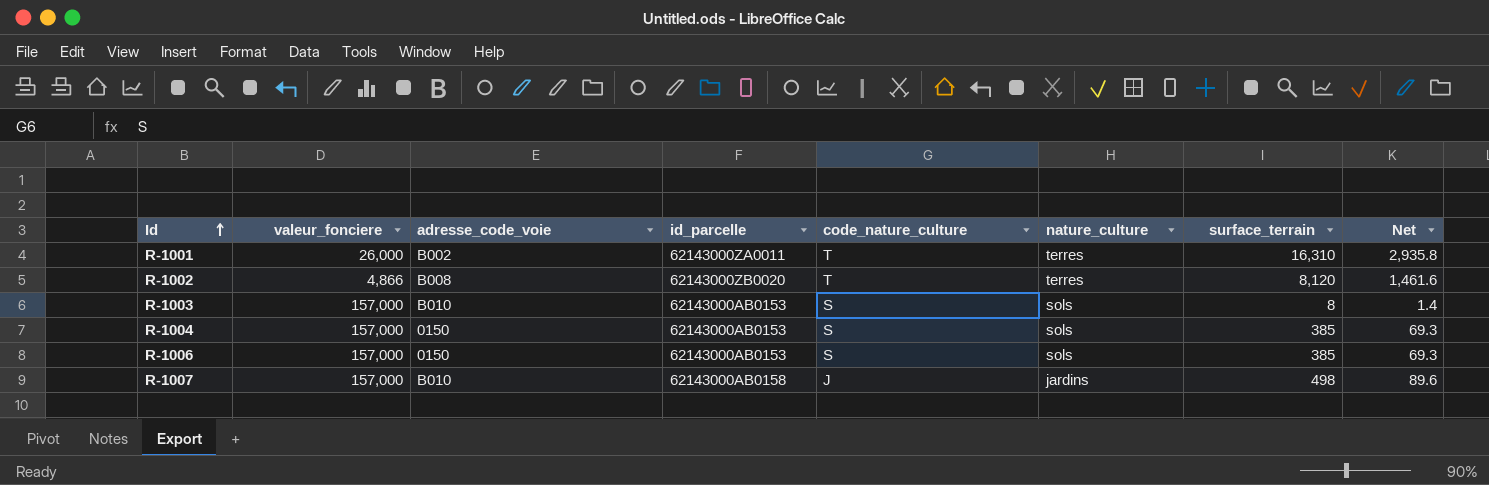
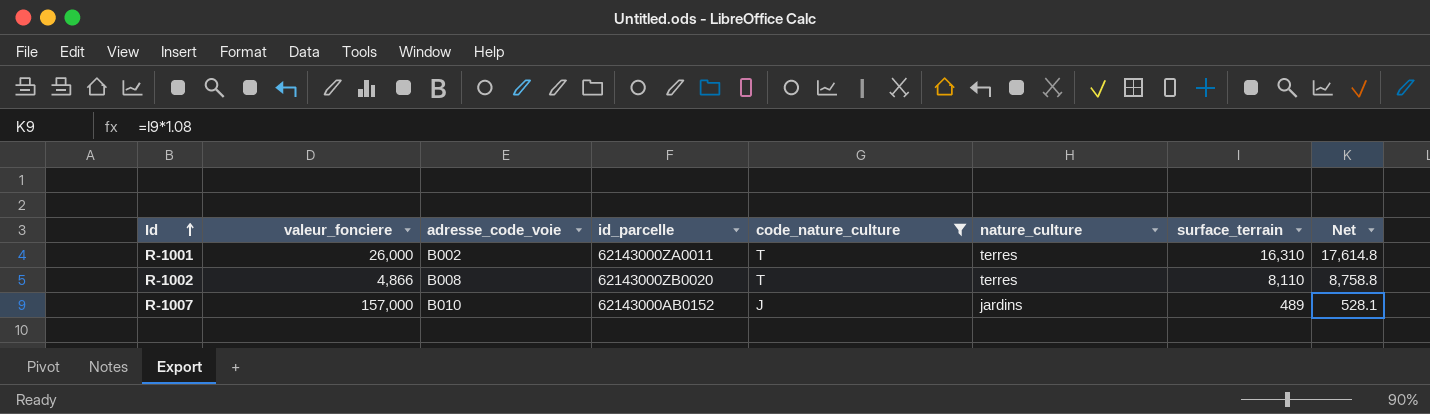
filter: none -> code_nature_culture != S
column Net | formula: [surface_terrain] * 0.18 -> [surface_terrain] * 1.08
R-1002 | surface_terrain: 8,120 -> 8,110
R-1007 | id_parcelle: 62143000AB0158 -> 62143000AB0152
R-1007 | surface_terrain: 498 -> 489

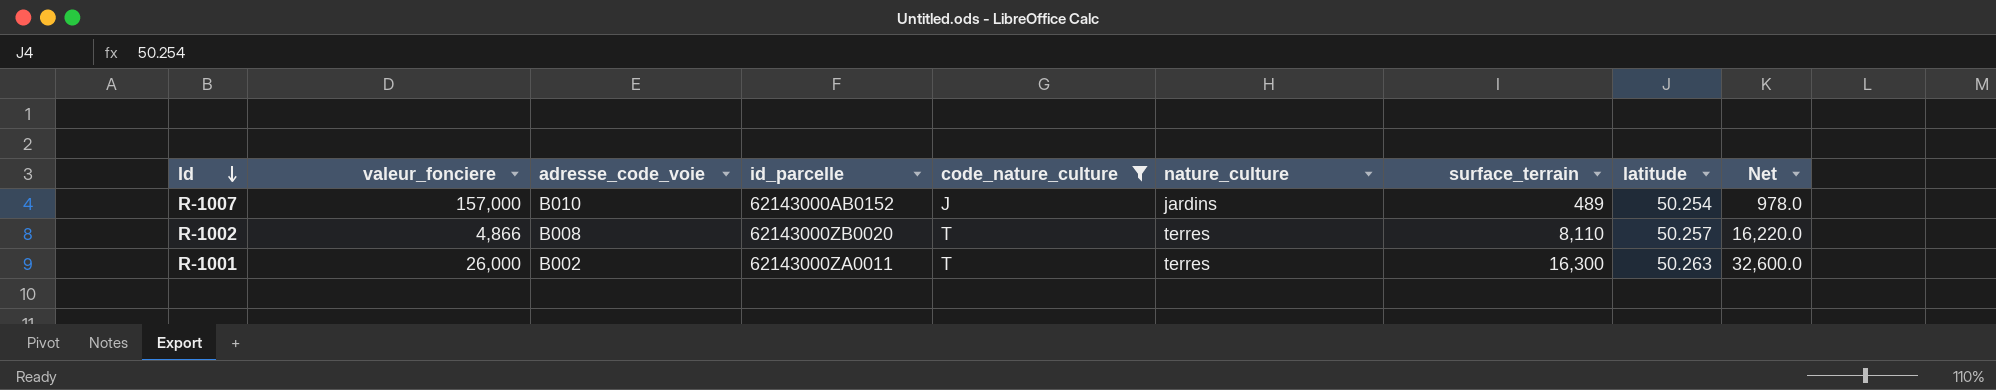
row order: Id ascending -> Id descending
column latitude | position: none -> 8
column Net | formula: [surface_terrain] * 1.08 -> [surface_terrain] * 2
R-1001 | surface_terrain: 16,310 -> 16,300

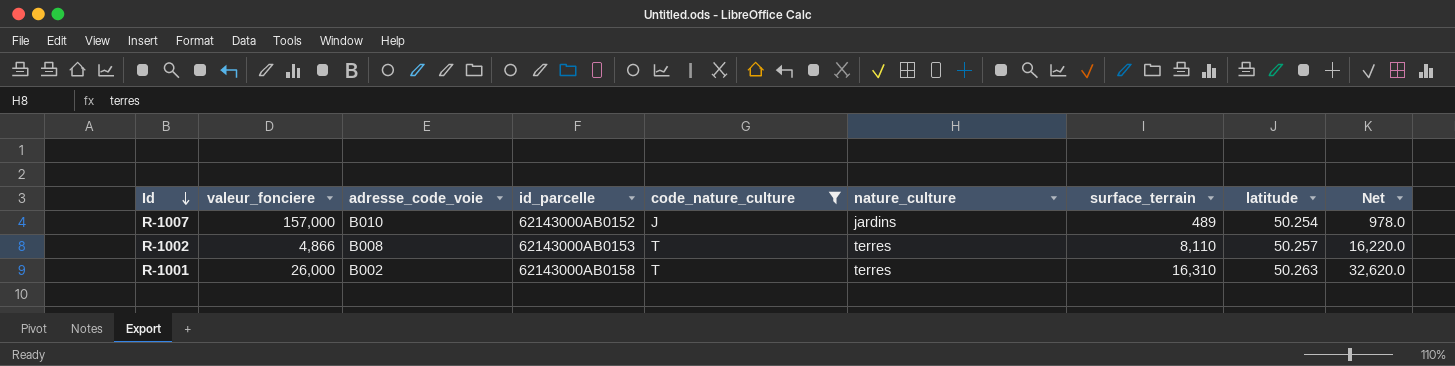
R-1002 | id_parcelle: 62143000ZB0020 -> 62143000AB0153
R-1001 | id_parcelle: 62143000ZA0011 -> 62143000AB0158
R-1001 | surface_terrain: 16,300 -> 16,310
R-1001 | Net: 32,600.0 -> 32,620.0

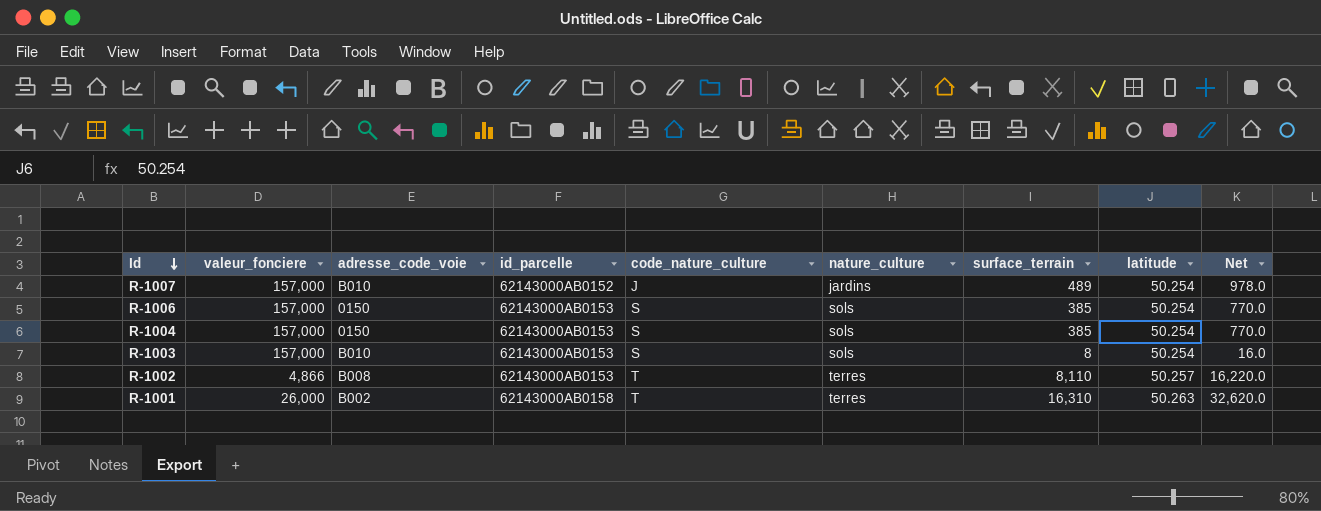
filter: code_nature_culture != S -> none

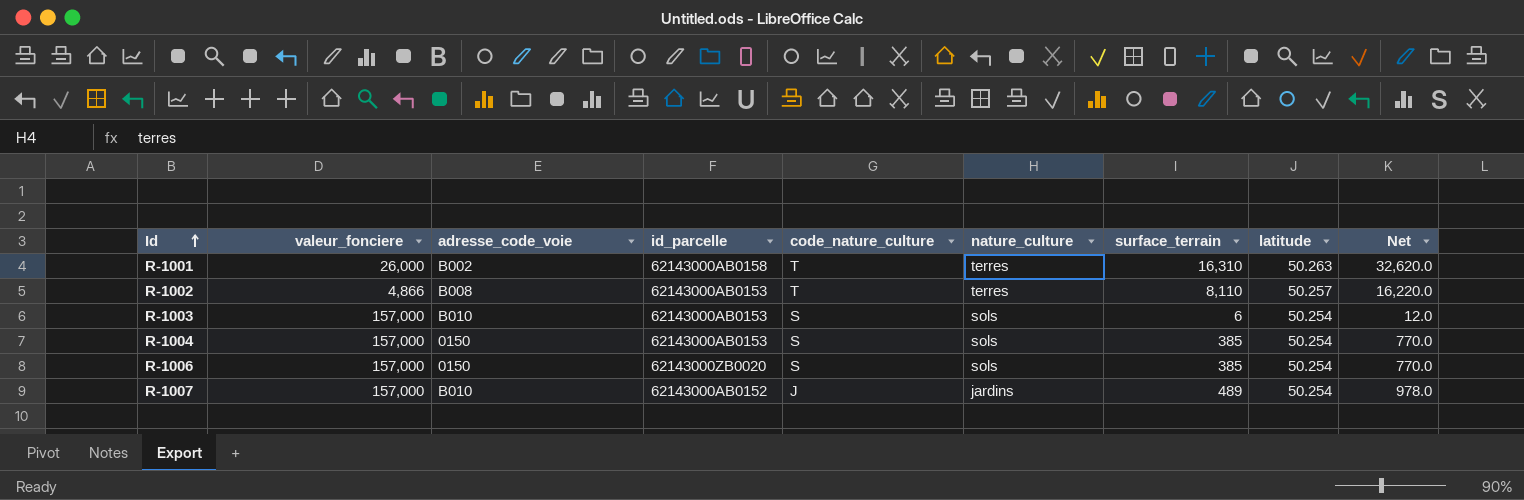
row order: Id descending -> Id ascending
R-1003 | surface_terrain: 8 -> 6
R-1003 | Net: 16.0 -> 12.0
R-1006 | id_parcelle: 62143000AB0153 -> 62143000ZB0020

